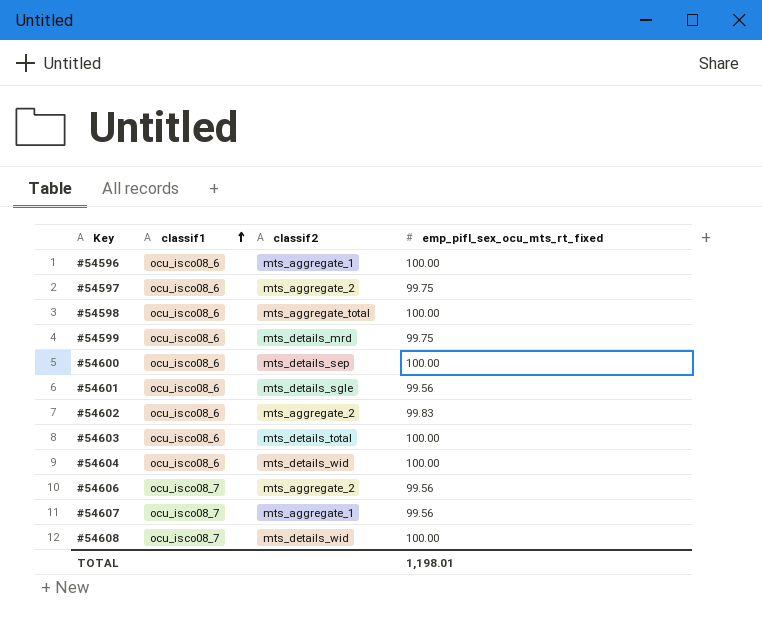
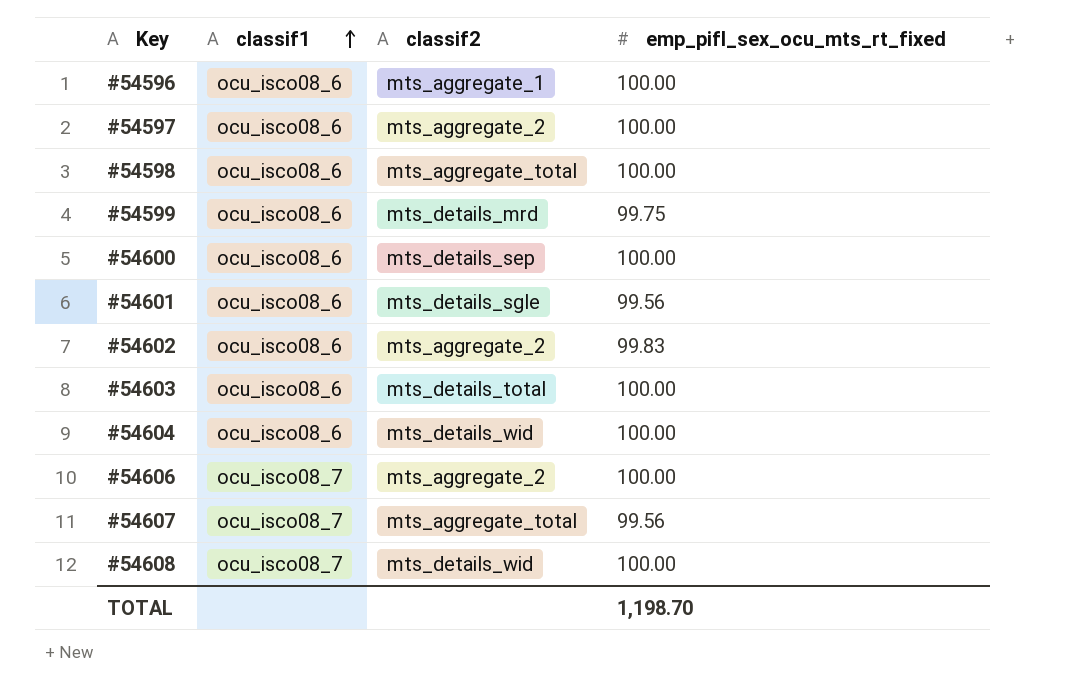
#54597 | emp_pifl_sex_ocu_mts_rt_fixed: 99.75 -> 100.00
#54606 | emp_pifl_sex_ocu_mts_rt_fixed: 99.56 -> 100.00
#54607 | classif2: mts_aggregate_1 -> mts_aggregate_total
TOTAL | emp_pifl_sex_ocu_mts_rt_fixed: 1,198.01 -> 1,198.70

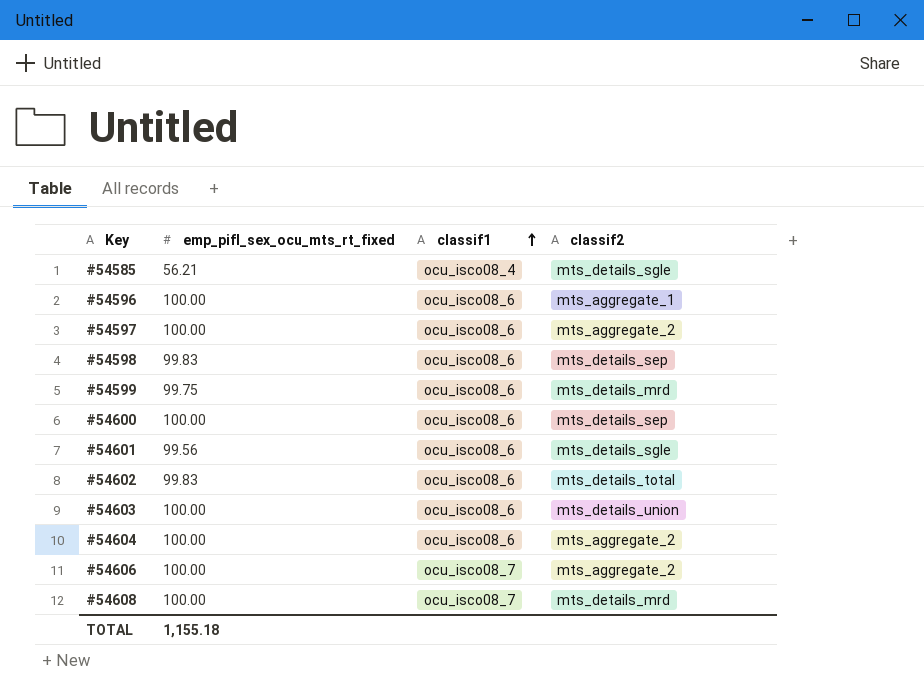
column emp_pifl_sex_ocu_mts_rt_fixed | position: 4 -> 2
row #54607: ocu_isco08_7 | mts_aggregate_total | 99.56 -> none
row #54585: none -> 56.21 | ocu_isco08_4 | mts_details_sgle
#54598 | emp_pifl_sex_ocu_mts_rt_fixed: 100.00 -> 99.83
#54598 | classif2: mts_aggregate_total -> mts_details_sep
#54602 | classif2: mts_aggregate_2 -> mts_details_total
#54603 | classif2: mts_details_total -> mts_details_union
#54604 | classif2: mts_details_wid -> mts_aggregate_2
#54608 | classif2: mts_details_wid -> mts_details_mrd
TOTAL | emp_pifl_sex_ocu_mts_rt_fixed: 1,198.70 -> 1,155.18

